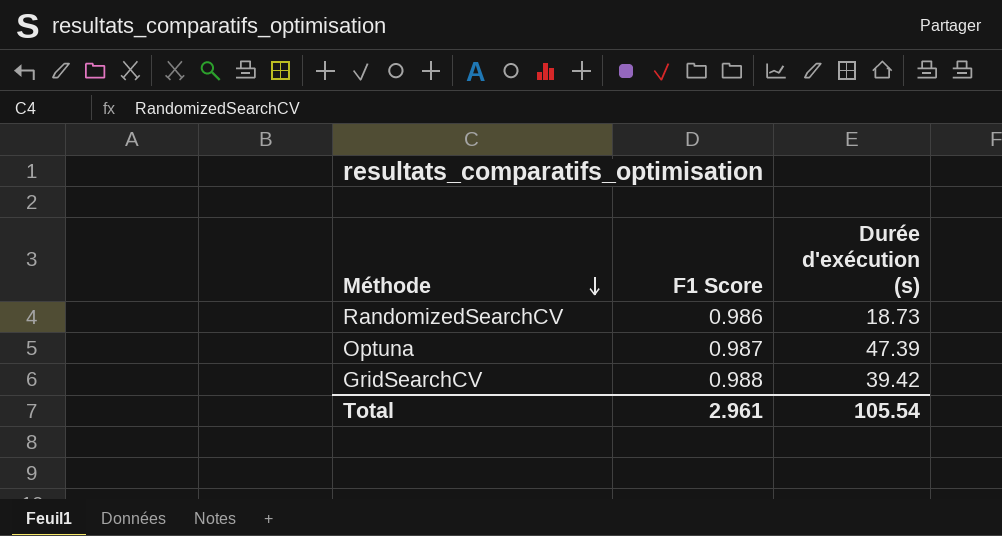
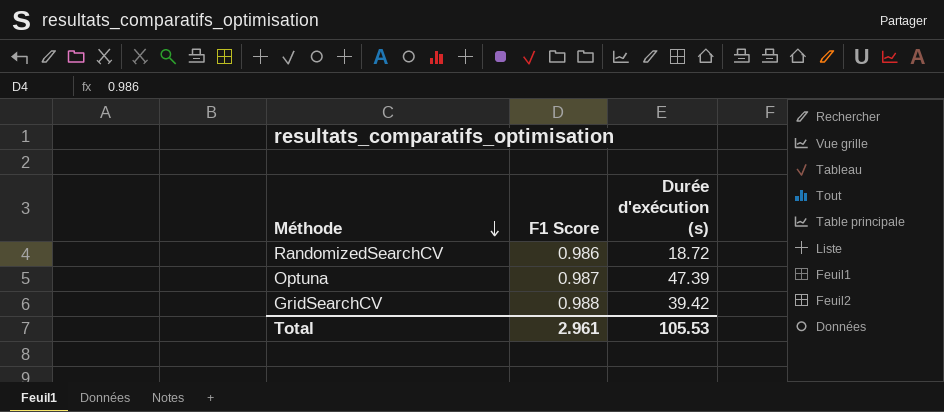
RandomizedSearchCV | Durée d'exécution (s): 18.73 -> 18.72
Total | Durée d'exécution (s): 105.54 -> 105.53

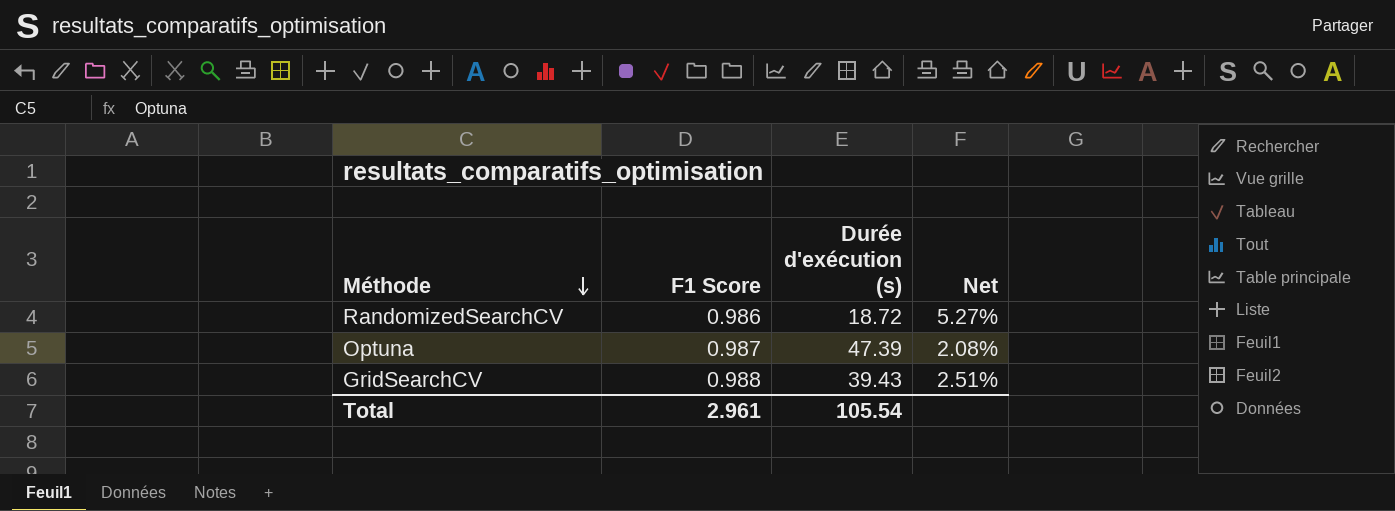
column Net | formula: none -> [F1 Score] / [Durée d'exécution (s)]
GridSearchCV | Durée d'exécution (s): 39.42 -> 39.43
Total | Durée d'exécution (s): 105.53 -> 105.54

